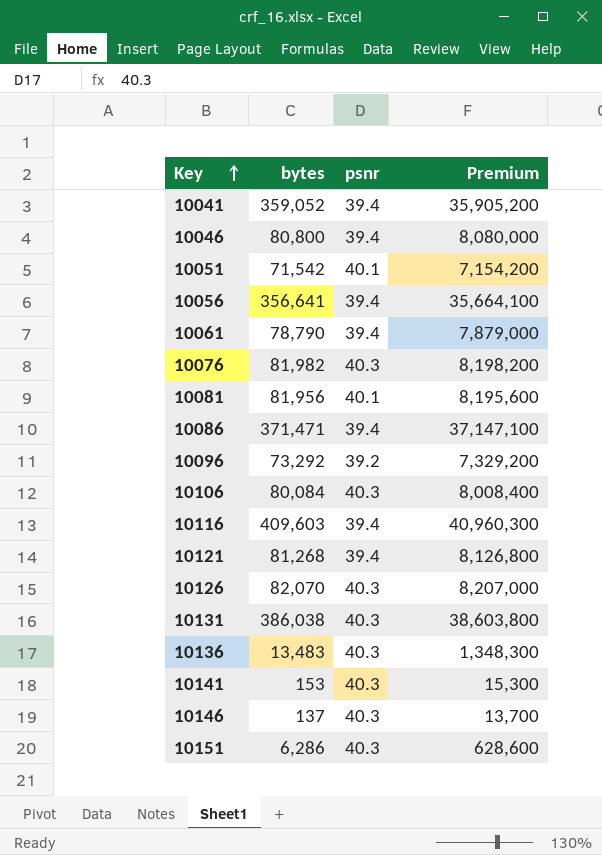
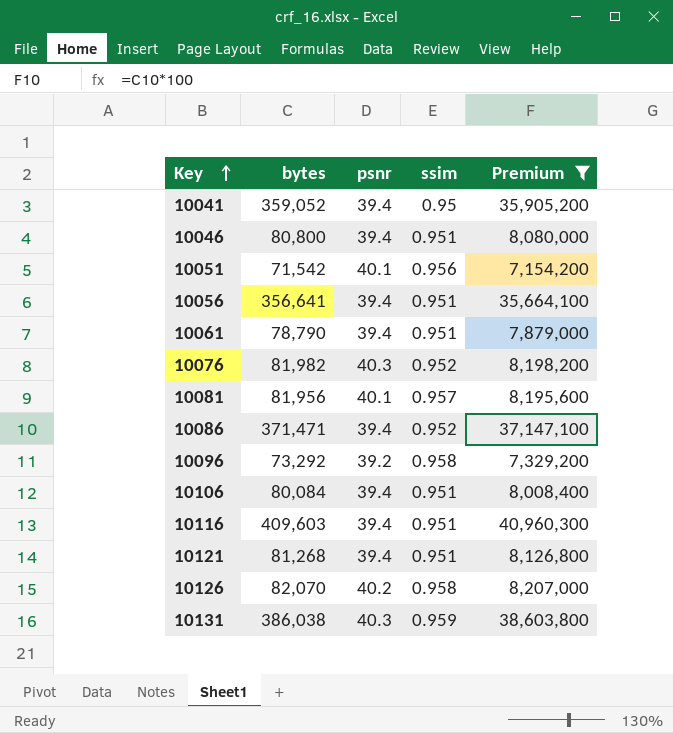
filter: none -> Premium >= 7,154,200
column ssim | position: none -> 4
10106 | psnr: 40.3 -> 39.4
10126 | psnr: 40.3 -> 40.2

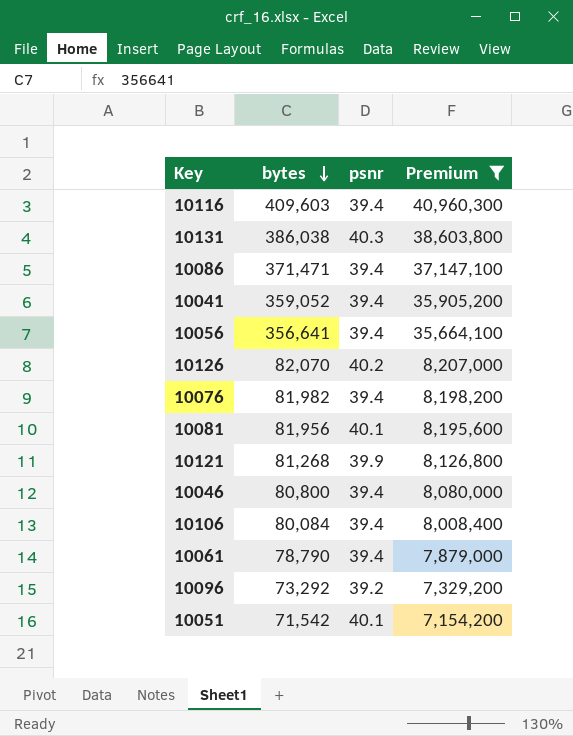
row order: Key ascending -> bytes descending
column ssim | position: 4 -> none
10076 | psnr: 40.3 -> 39.4
10121 | psnr: 39.4 -> 39.9

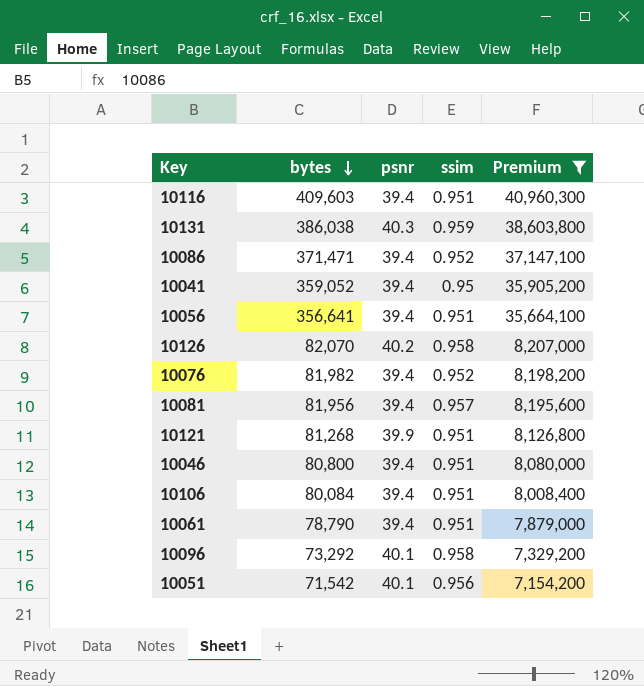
column ssim | position: none -> 4
10081 | psnr: 40.1 -> 39.4
10096 | psnr: 39.2 -> 40.1

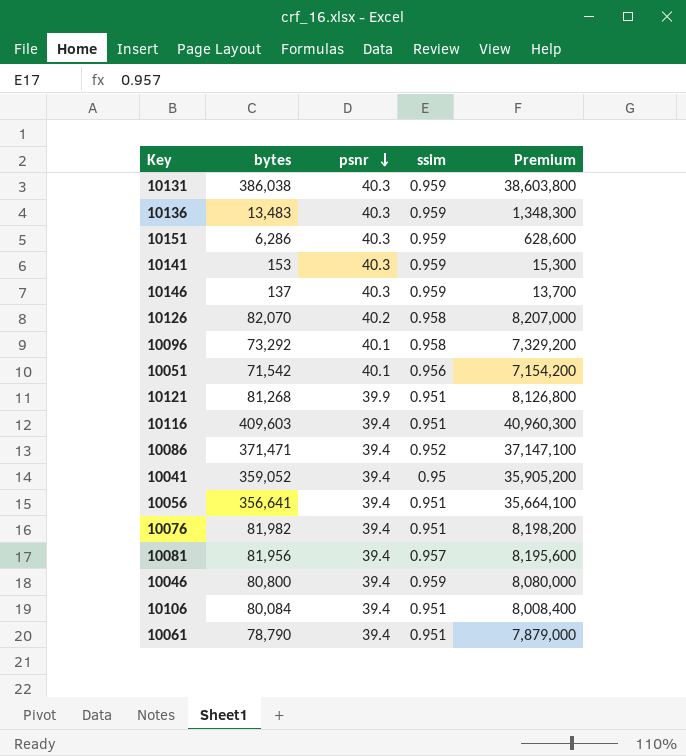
filter: Premium >= 7,154,200 -> none
row order: bytes descending -> psnr descending
10076 | ssim: 0.952 -> 0.951
10046 | ssim: 0.951 -> 0.959

